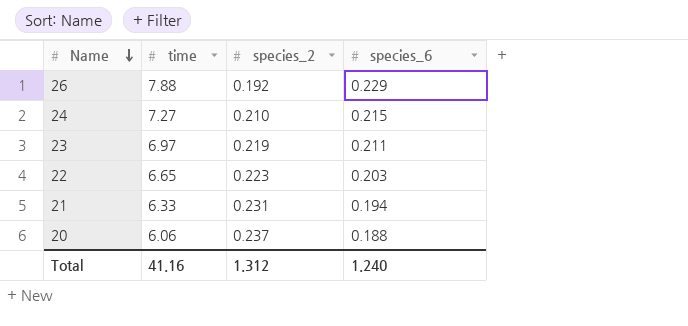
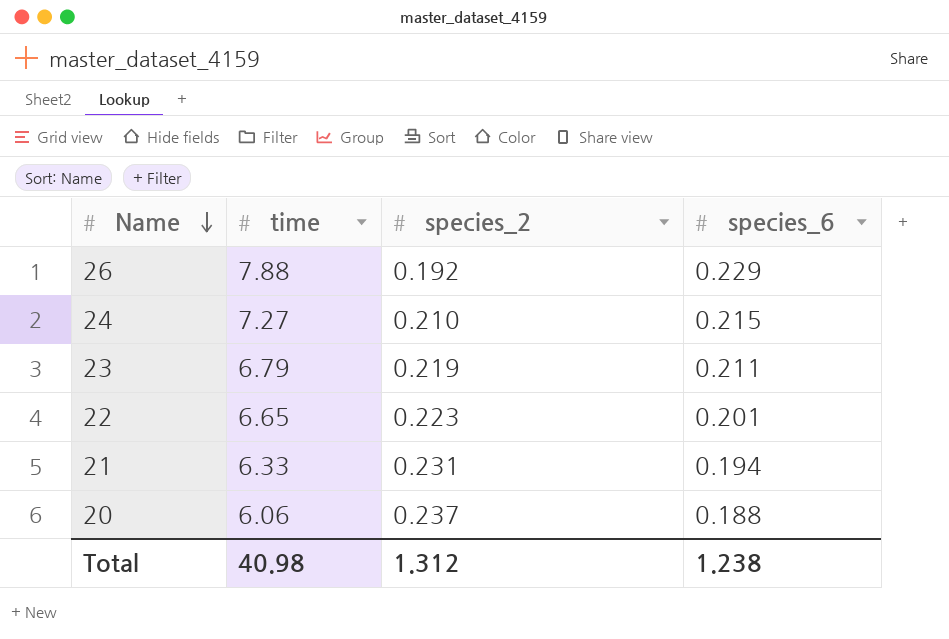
23 | time: 6.97 -> 6.79
22 | species_6: 0.203 -> 0.201
Total | time: 41.16 -> 40.98
Total | species_6: 1.240 -> 1.238

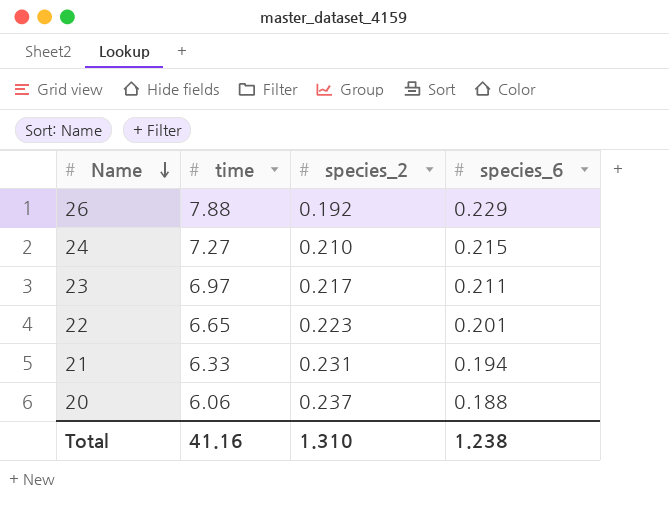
23 | time: 6.79 -> 6.97
23 | species_2: 0.219 -> 0.217
Total | time: 40.98 -> 41.16
Total | species_2: 1.312 -> 1.310

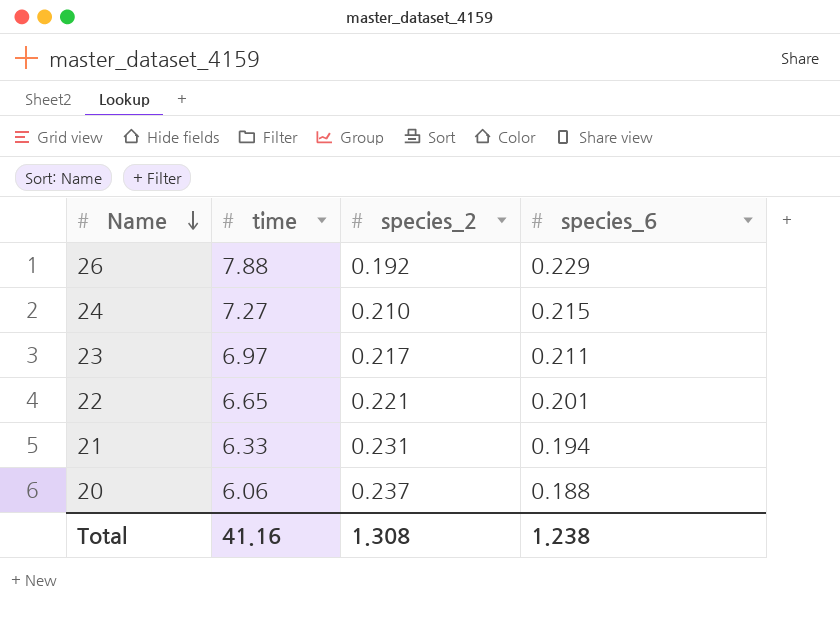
22 | species_2: 0.223 -> 0.221
Total | species_2: 1.310 -> 1.308

